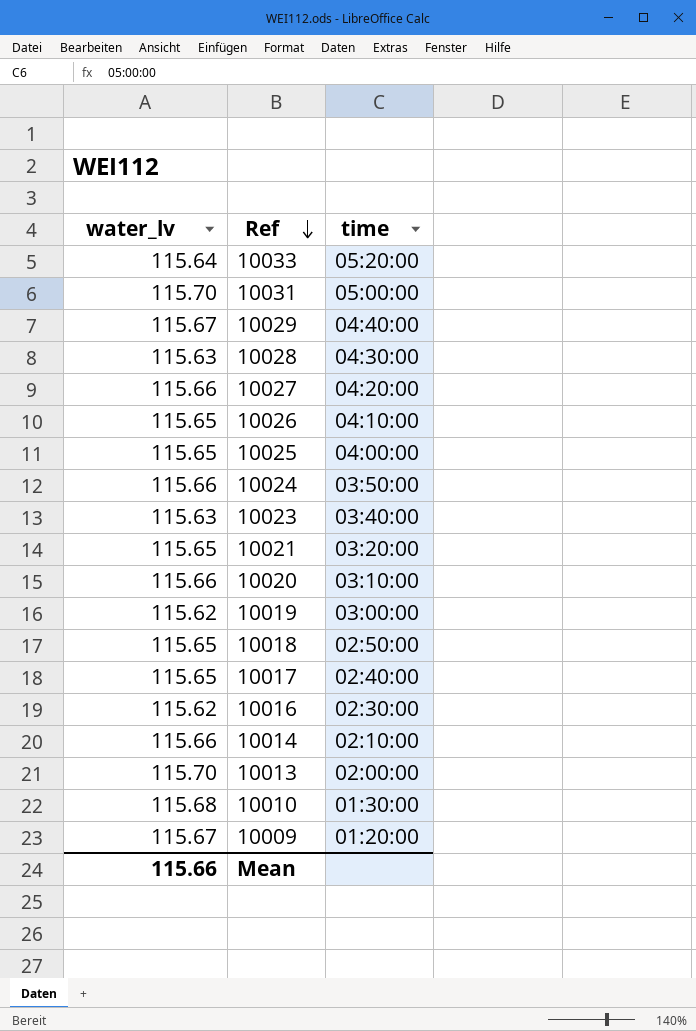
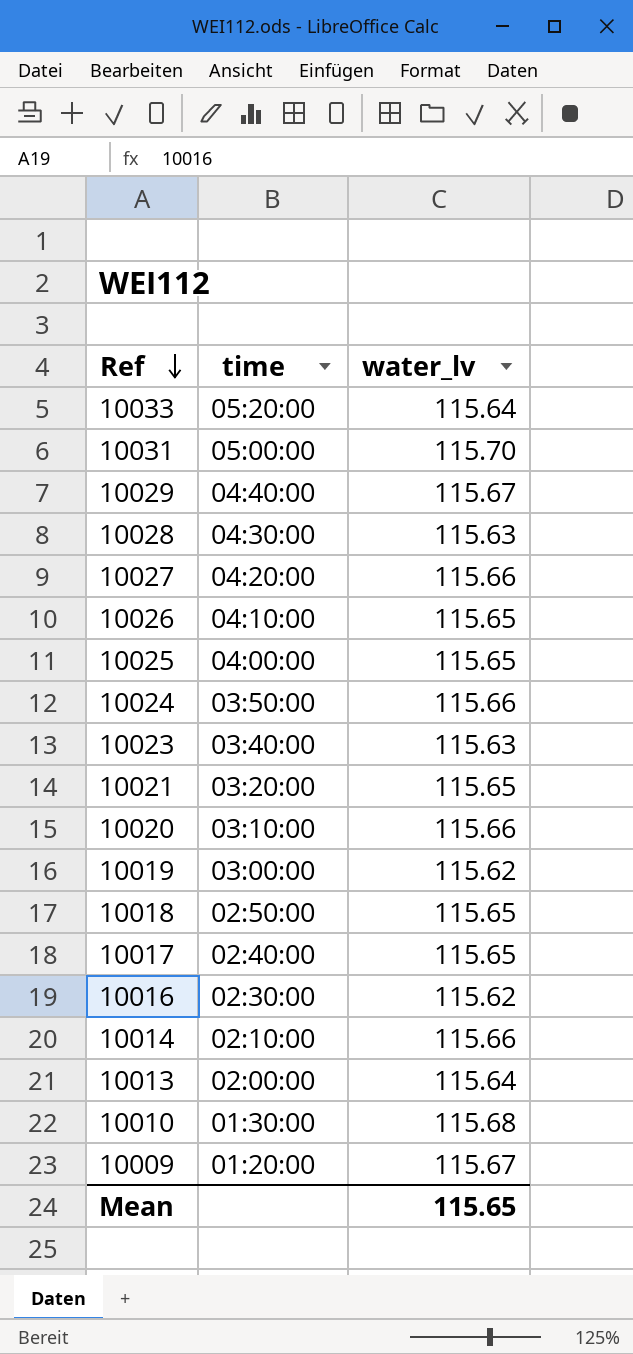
column water_lv | position: 1 -> 3
10013 | water_lv: 115.70 -> 115.64
Mean | water_lv: 115.66 -> 115.65

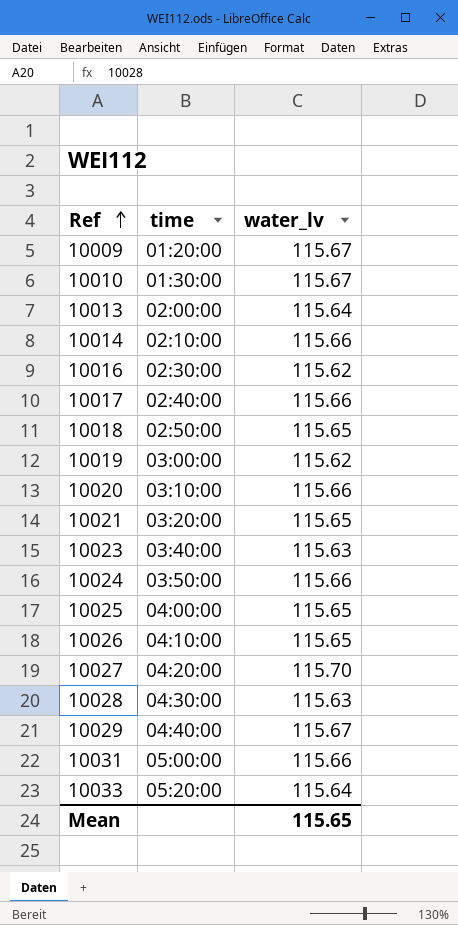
row order: Ref descending -> Ref ascending
10010 | water_lv: 115.68 -> 115.67
10017 | water_lv: 115.65 -> 115.66
10027 | water_lv: 115.66 -> 115.70
10031 | water_lv: 115.70 -> 115.66

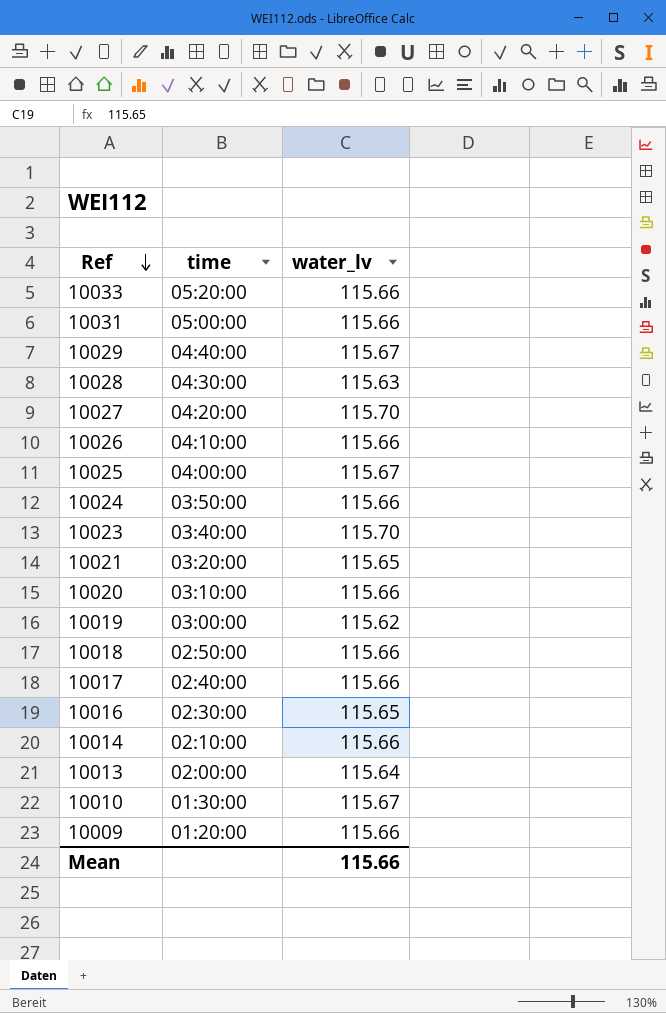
row order: Ref ascending -> Ref descending
10033 | water_lv: 115.64 -> 115.66
10026 | water_lv: 115.65 -> 115.66
10025 | water_lv: 115.65 -> 115.67
10023 | water_lv: 115.63 -> 115.70
10018 | water_lv: 115.65 -> 115.66
10016 | water_lv: 115.62 -> 115.65
10009 | water_lv: 115.67 -> 115.66
Mean | water_lv: 115.65 -> 115.66

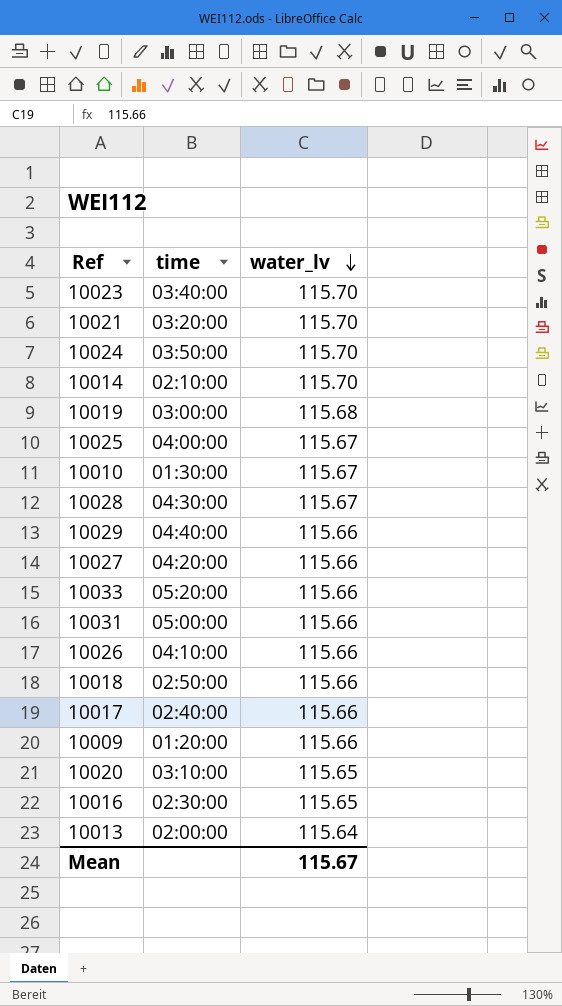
row order: Ref descending -> water_lv descending
10021 | water_lv: 115.65 -> 115.70
10024 | water_lv: 115.66 -> 115.70
10014 | water_lv: 115.66 -> 115.70
10019 | water_lv: 115.62 -> 115.68
10028 | water_lv: 115.63 -> 115.67
10029 | water_lv: 115.67 -> 115.66
10027 | water_lv: 115.70 -> 115.66
10020 | water_lv: 115.66 -> 115.65
Mean | water_lv: 115.66 -> 115.67

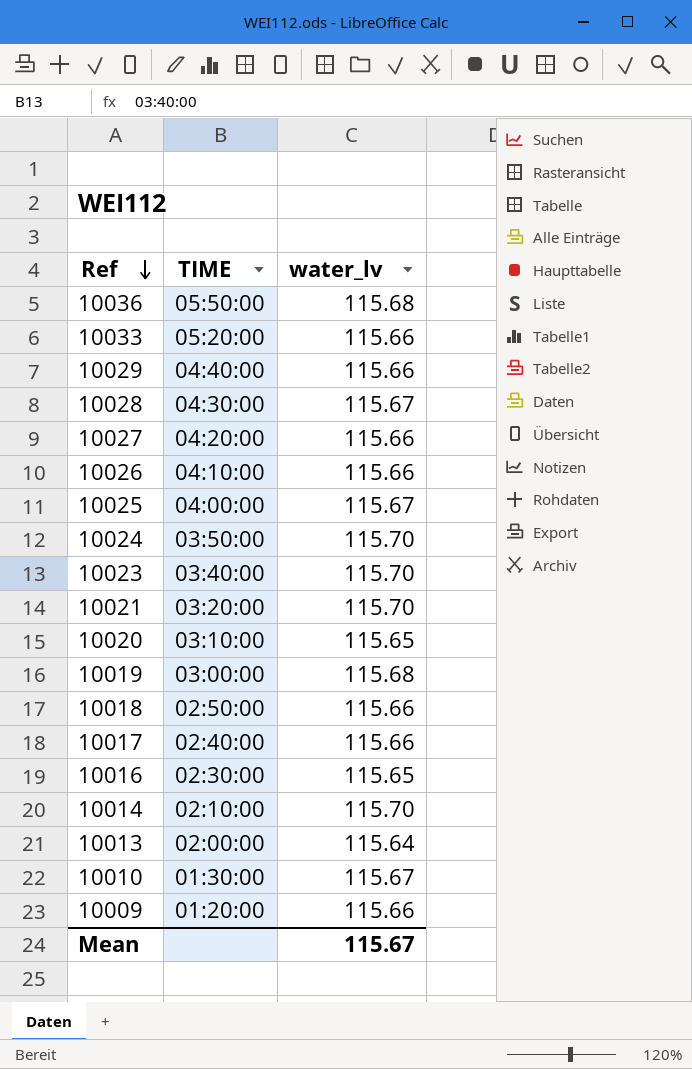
row order: water_lv descending -> Ref descending
column name: time -> TIME
row 10031: 05:00:00 | 115.66 -> none
row 10036: none -> 05:50:00 | 115.68

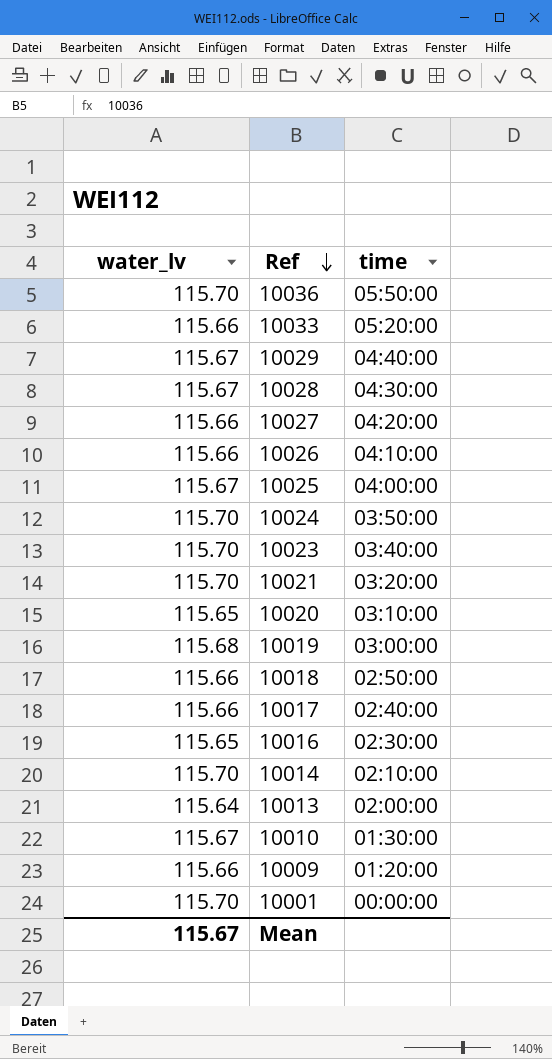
column water_lv | position: 3 -> 1
column name: TIME -> time
10036 | water_lv: 115.68 -> 115.70
10029 | water_lv: 115.66 -> 115.67
row 10001: none -> 115.70 | 00:00:00

